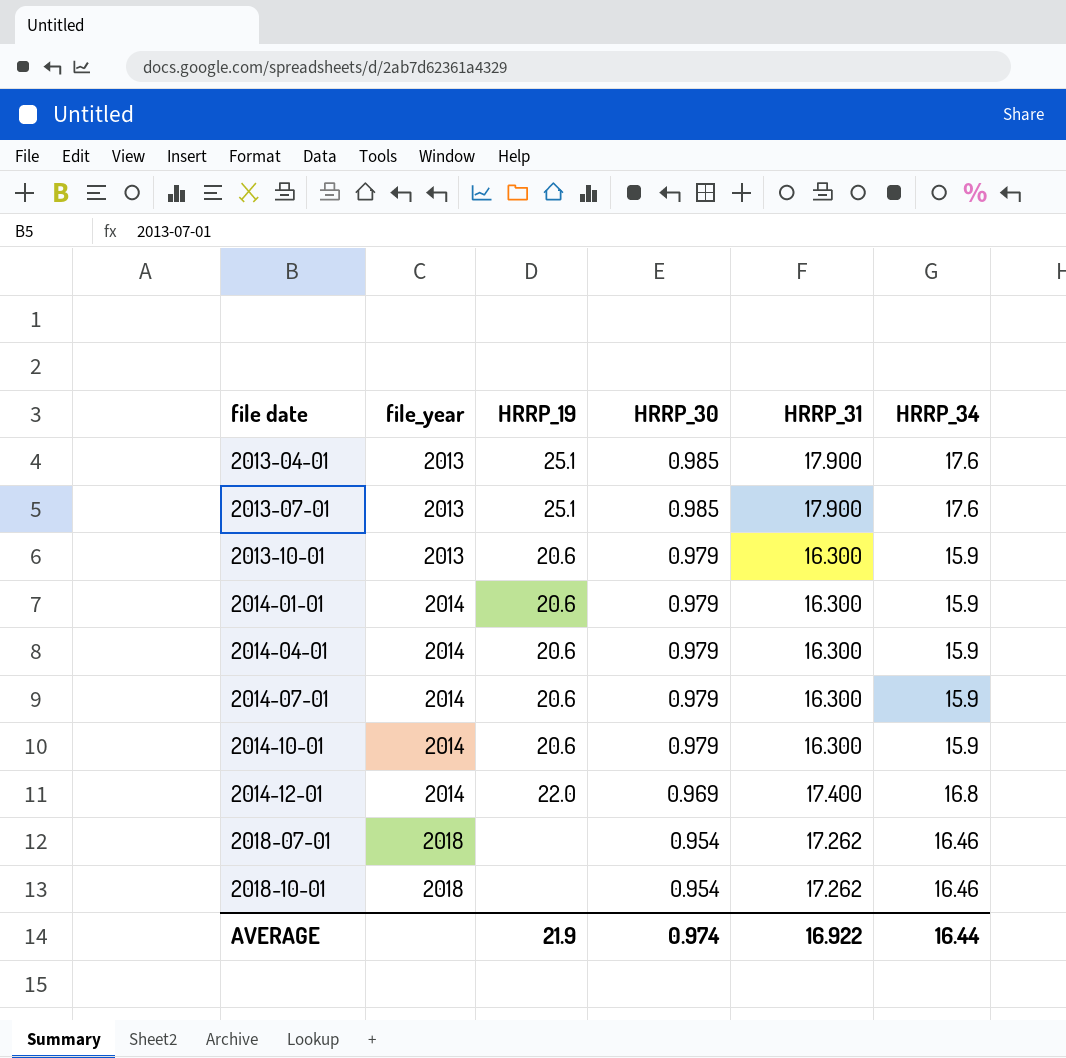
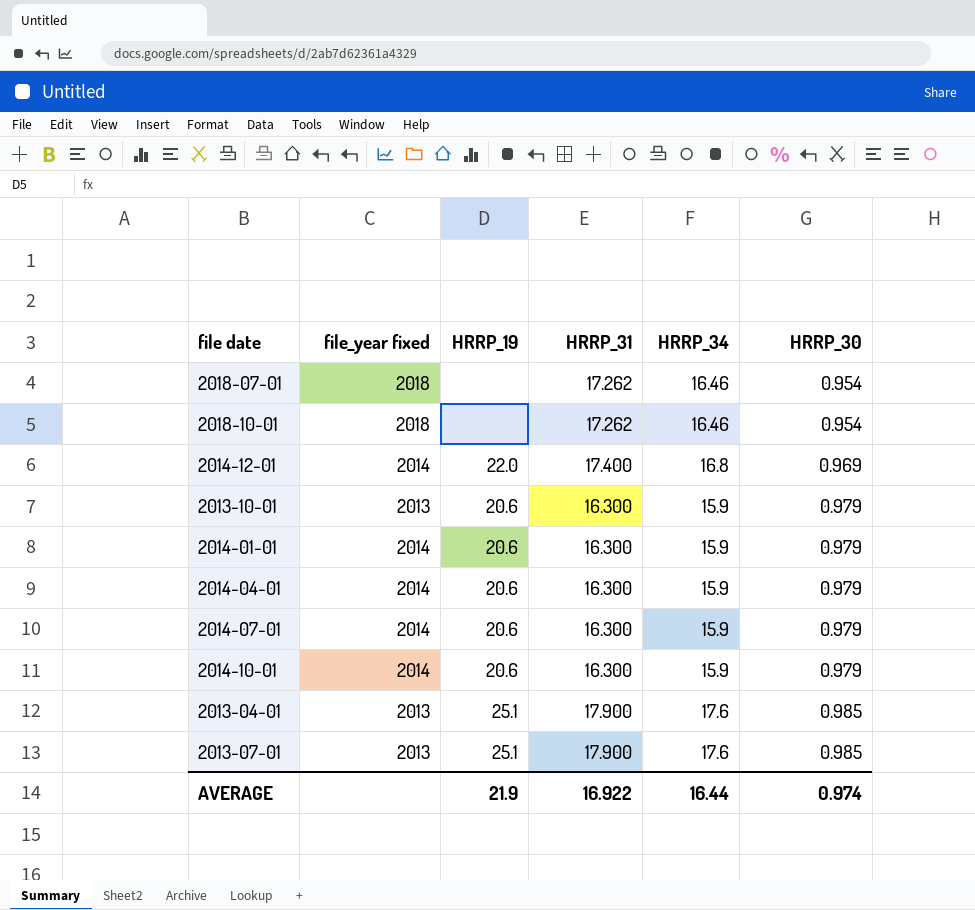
row order: file date ascending -> HRRP_30 ascending
column name: file_year -> file_year fixed
column HRRP_30 | position: 4 -> 6

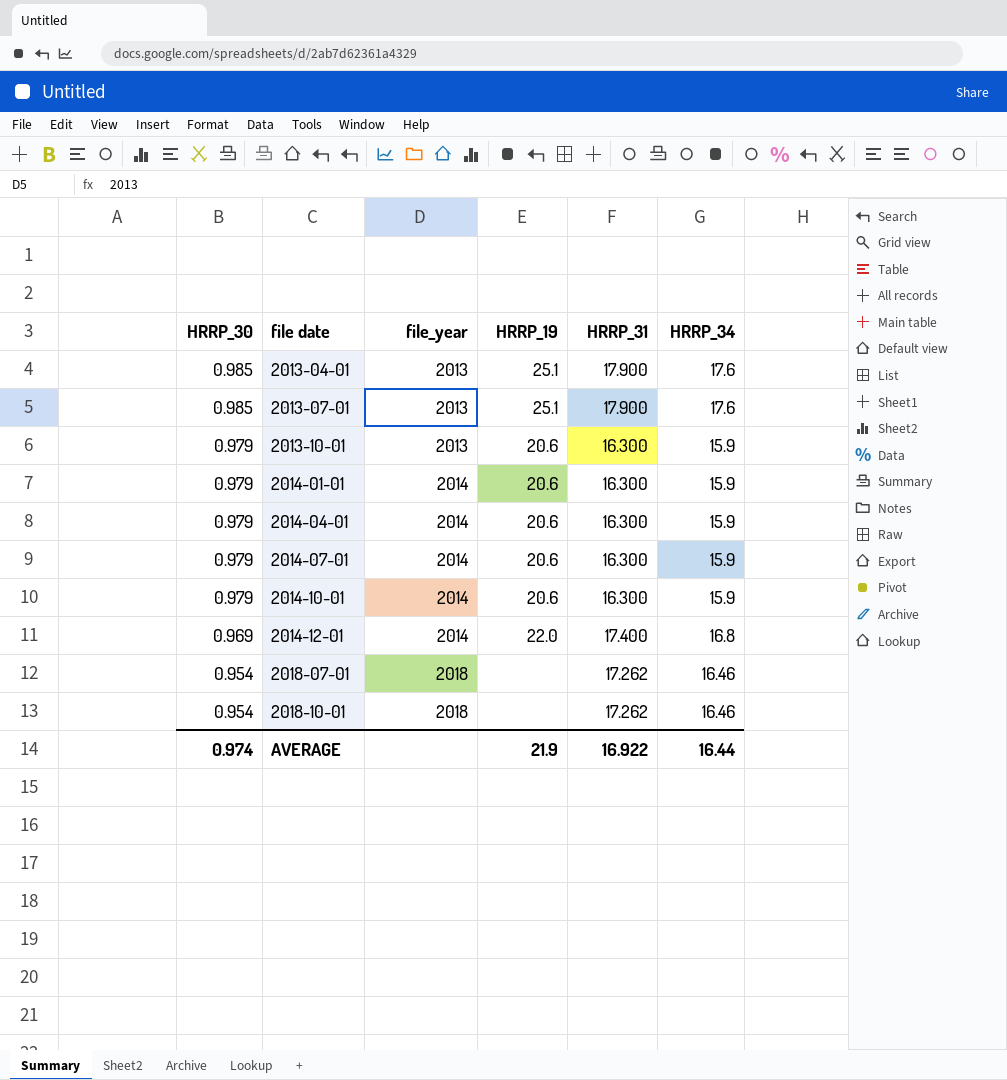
row order: HRRP_30 ascending -> HRRP_30 descending
column HRRP_30 | position: 6 -> 1
column name: file_year fixed -> file_year

